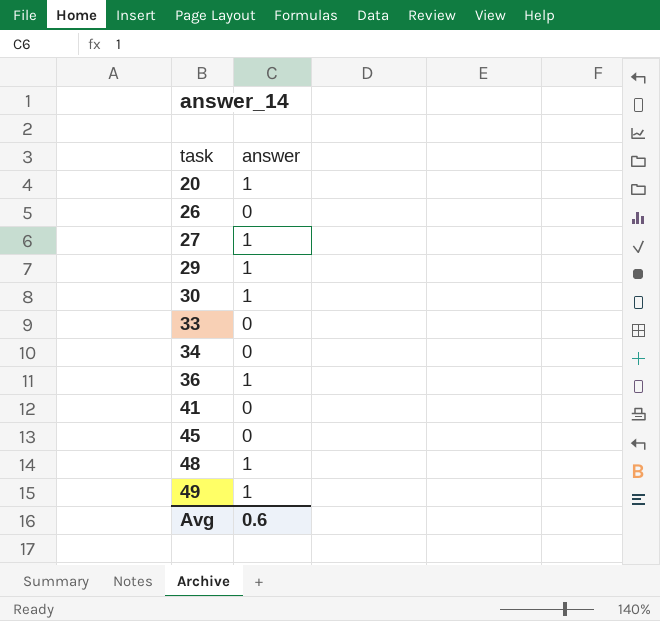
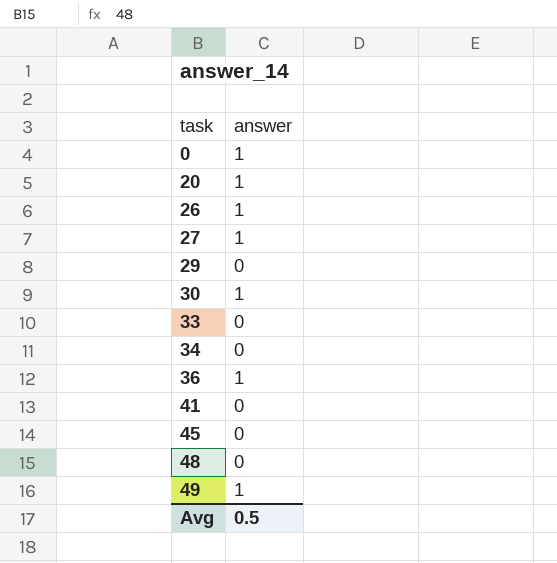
row 0: none -> 1
26 | answer: 0 -> 1
29 | answer: 1 -> 0
48 | answer: 1 -> 0
Avg | answer: 0.6 -> 0.5

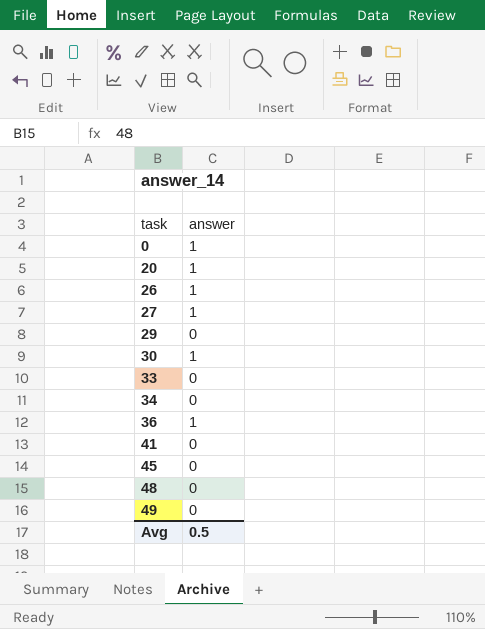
49 | answer: 1 -> 0

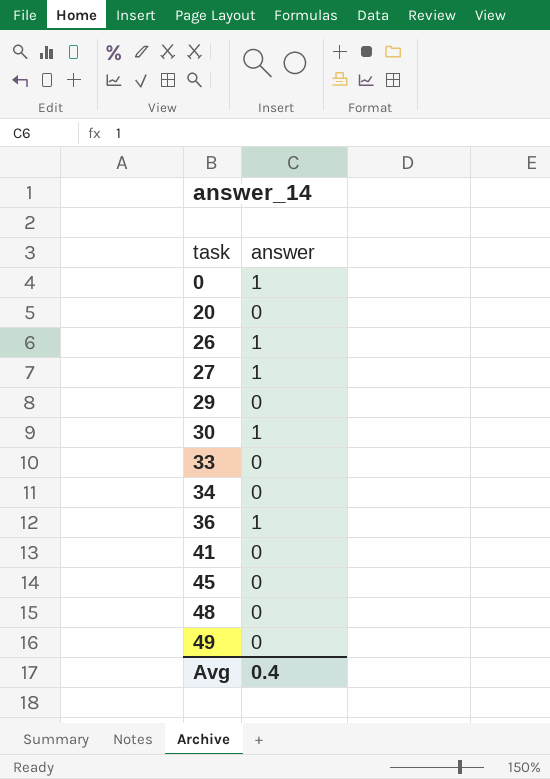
20 | answer: 1 -> 0
Avg | answer: 0.5 -> 0.4

